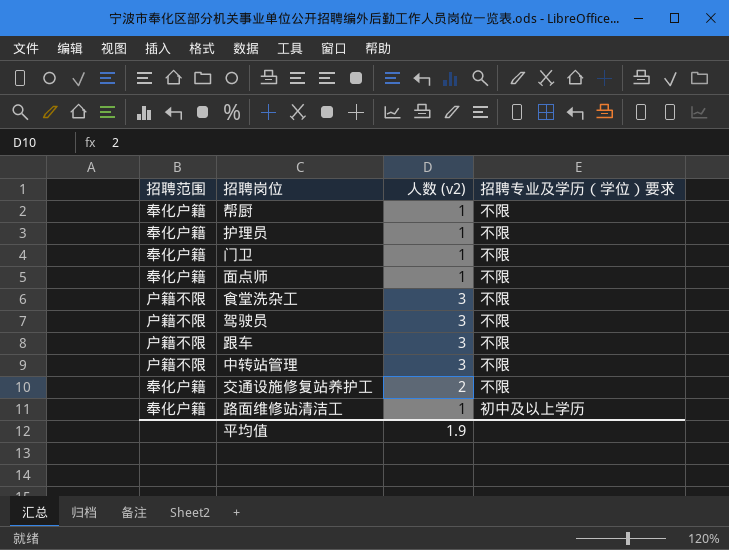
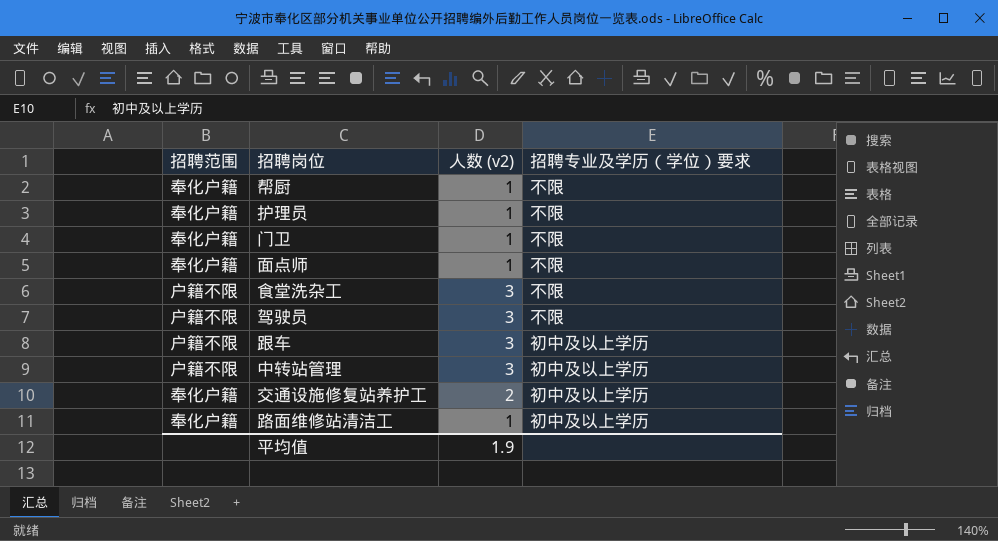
跟车 | 招聘专业及学历（学位）要求: 不限 -> 初中及以上学历
中转站管理 | 招聘专业及学历（学位）要求: 不限 -> 初中及以上学历
交通设施修复站养护工 | 招聘专业及学历（学位）要求: 不限 -> 初中及以上学历

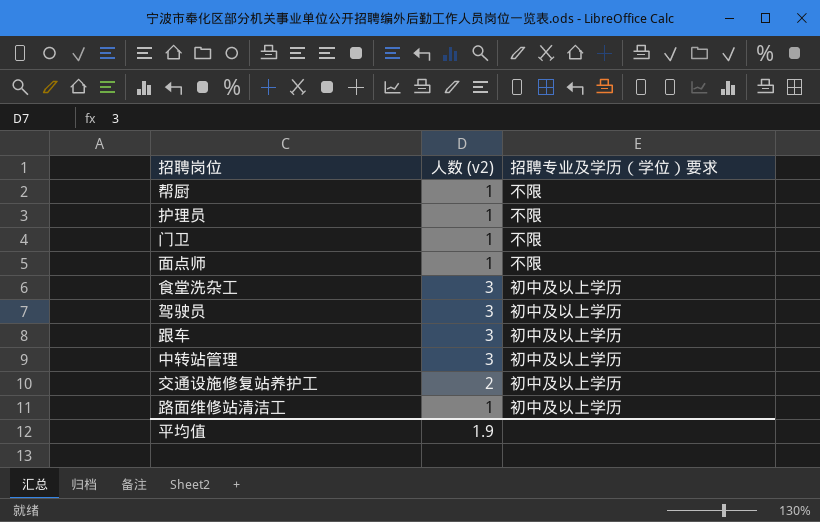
column 招聘范围 | position: 1 -> none
食堂洗杂工 | 招聘专业及学历（学位）要求: 不限 -> 初中及以上学历
驾驶员 | 招聘专业及学历（学位）要求: 不限 -> 初中及以上学历

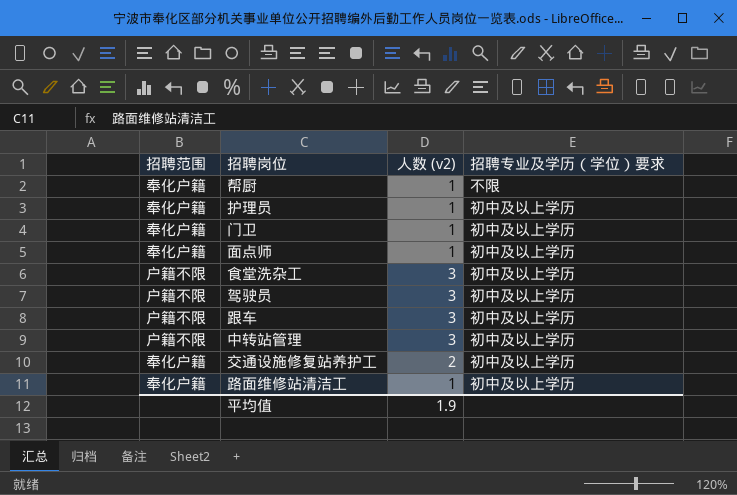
column 招聘范围 | position: none -> 1
护理员 | 招聘专业及学历（学位）要求: 不限 -> 初中及以上学历
门卫 | 招聘专业及学历（学位）要求: 不限 -> 初中及以上学历
面点师 | 招聘专业及学历（学位）要求: 不限 -> 初中及以上学历

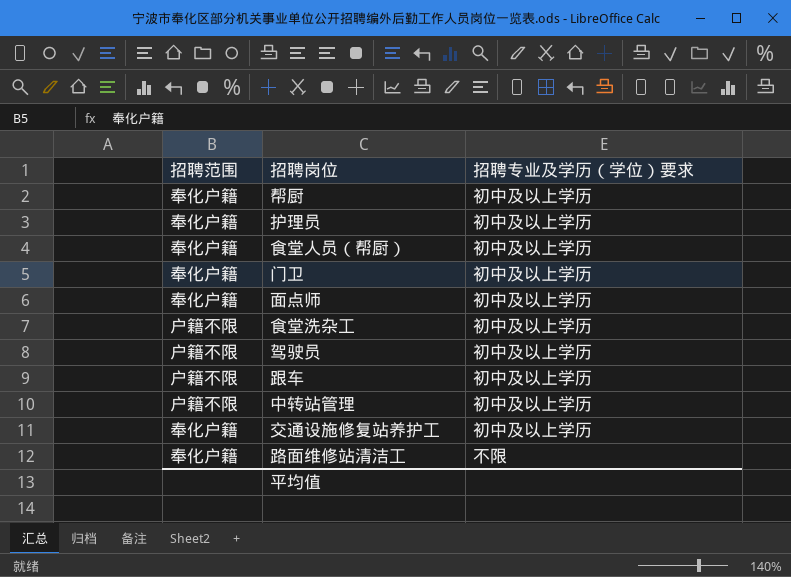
column 人数 (v2) | position: 3 -> none
帮厨 | 招聘专业及学历（学位）要求: 不限 -> 初中及以上学历
row 食堂人员（帮厨）: none -> 奉化户籍 | 初中及以上学历
路面维修站清洁工 | 招聘专业及学历（学位）要求: 初中及以上学历 -> 不限

